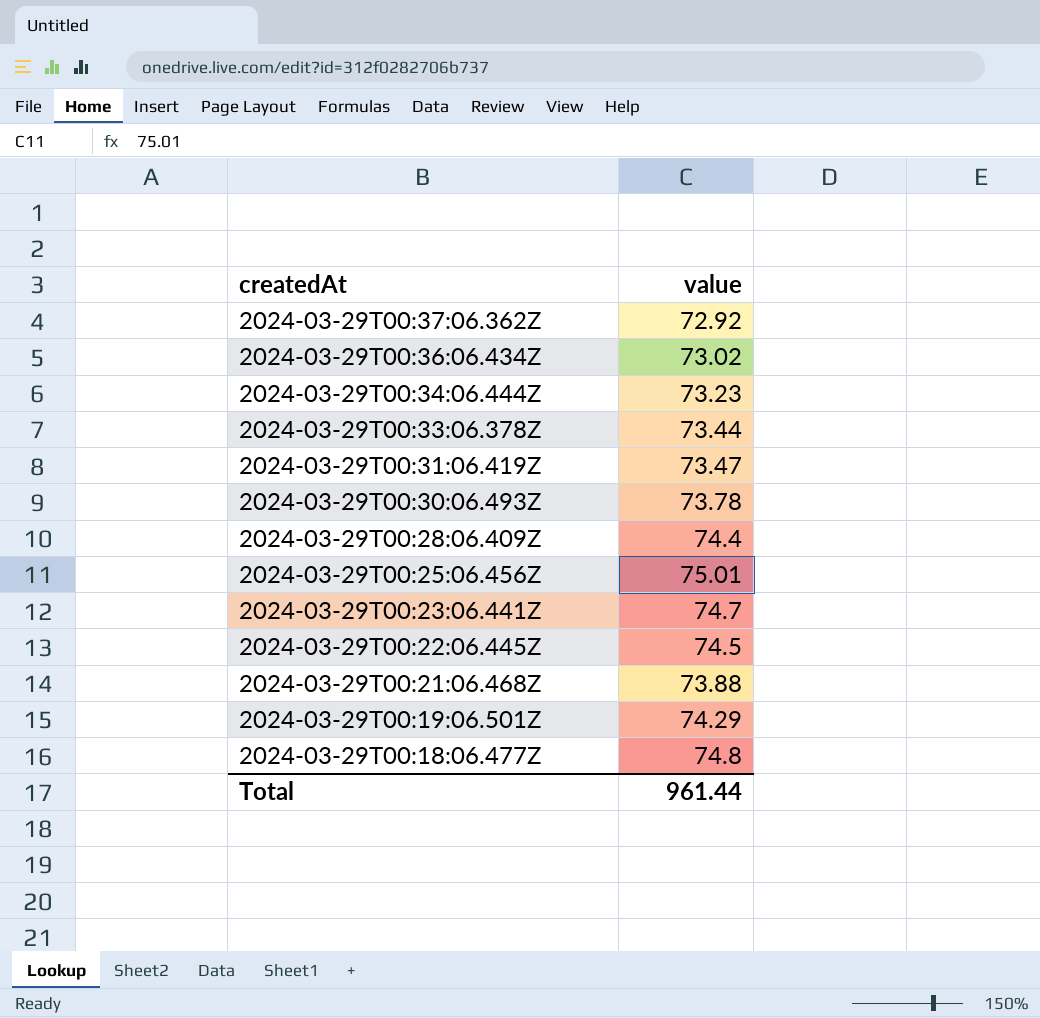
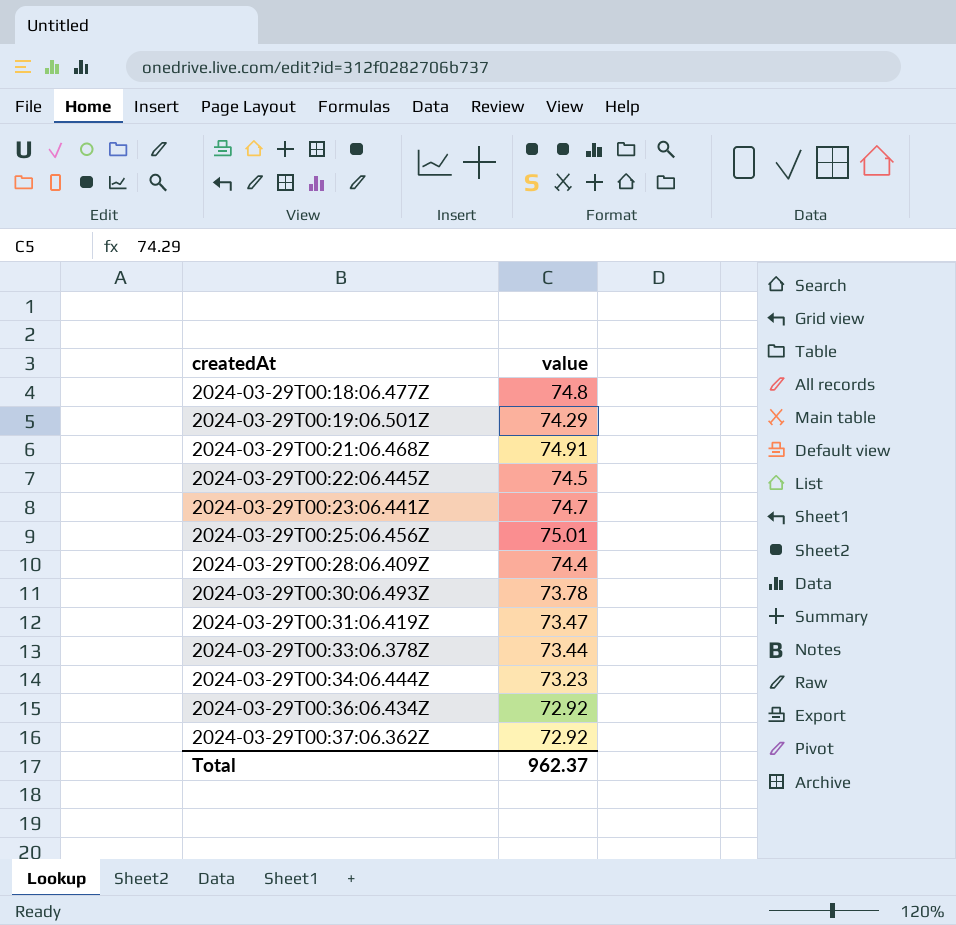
row order: createdAt descending -> createdAt ascending
2024-03-29T00:21:06.468Z | value: 73.88 -> 74.91
2024-03-29T00:36:06.434Z | value: 73.02 -> 72.92
Total | value: 961.44 -> 962.37

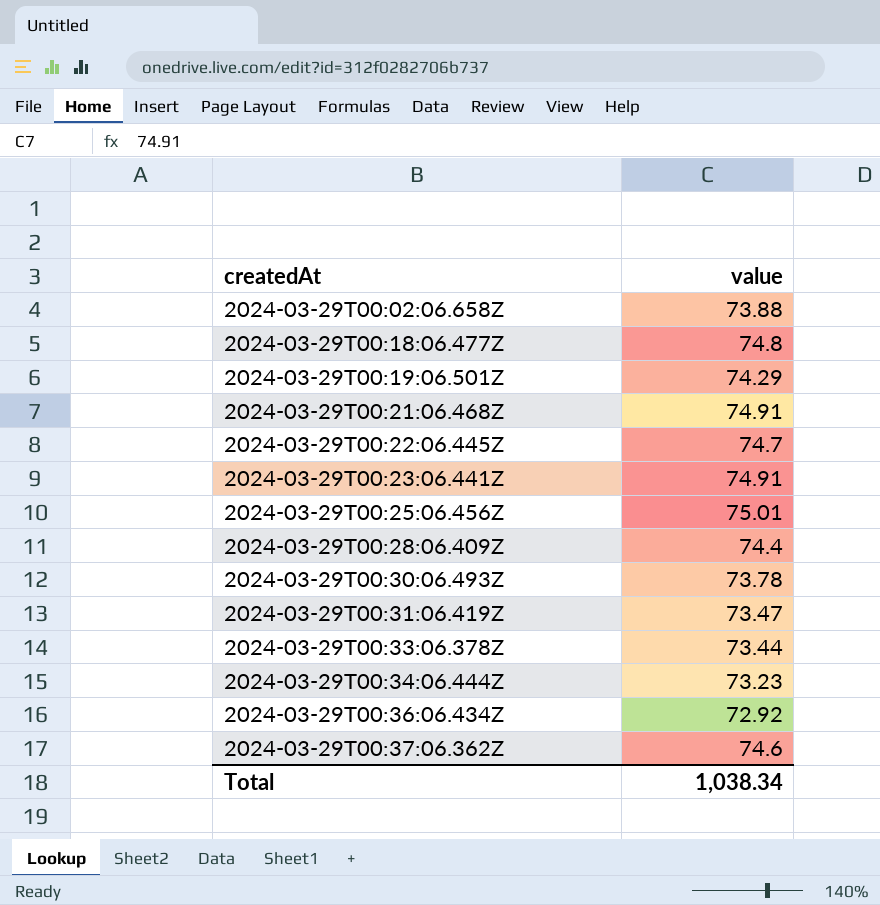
row 2024-03-29T00:02:06.658Z: none -> 73.88
2024-03-29T00:22:06.445Z | value: 74.5 -> 74.7
2024-03-29T00:23:06.441Z | value: 74.7 -> 74.91
2024-03-29T00:37:06.362Z | value: 72.92 -> 74.6
Total | value: 962.37 -> 1,038.34

